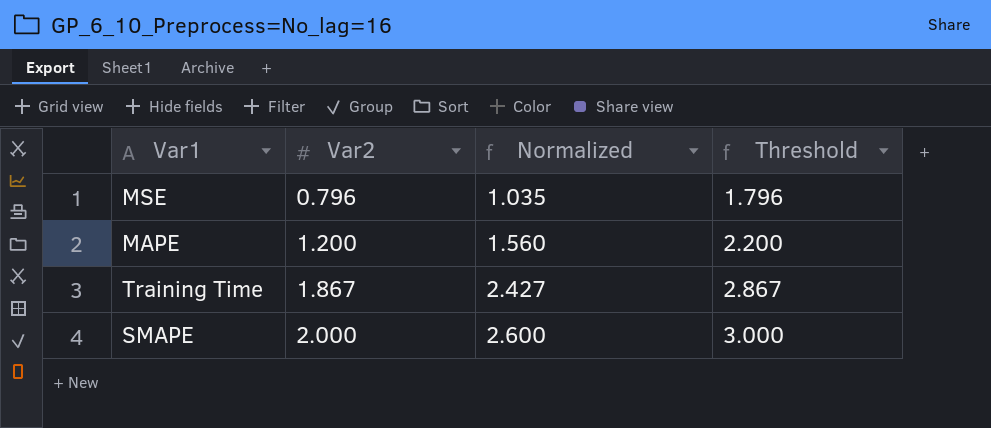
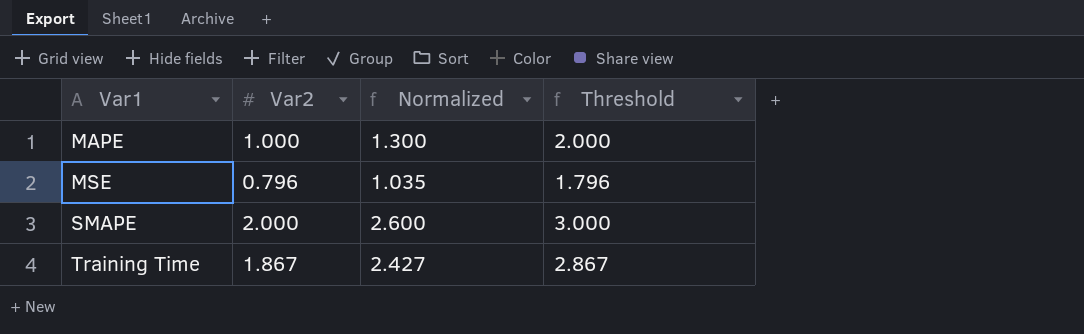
row order: Var2 ascending -> Var1 ascending
MAPE | Var2: 1.200 -> 1.000
MAPE | Normalized: 1.560 -> 1.300
MAPE | Threshold: 2.200 -> 2.000

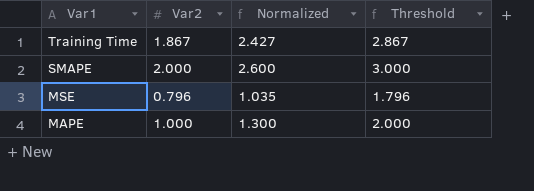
row order: Var1 ascending -> Var1 descending

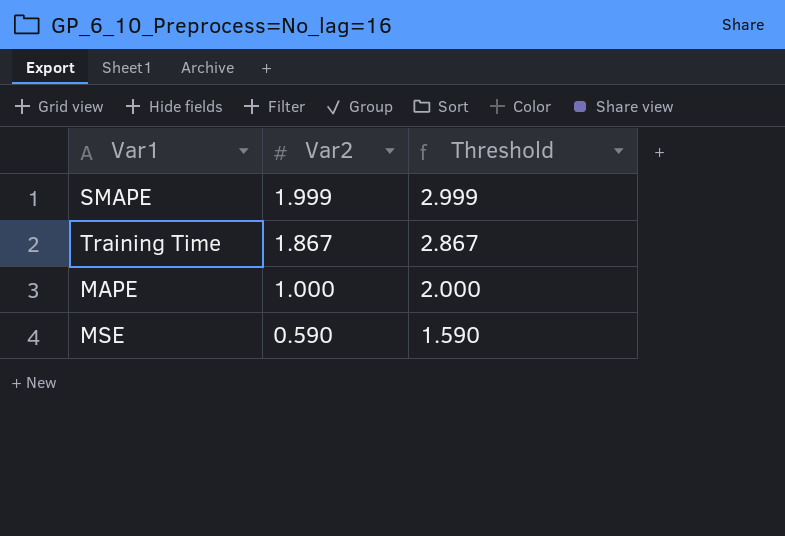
row order: Var1 descending -> Var2 descending
column Normalized | formula: [Var2] * 1.3 -> none
SMAPE | Var2: 2.000 -> 1.999
SMAPE | Threshold: 3.000 -> 2.999
MSE | Var2: 0.796 -> 0.590
MSE | Threshold: 1.796 -> 1.590

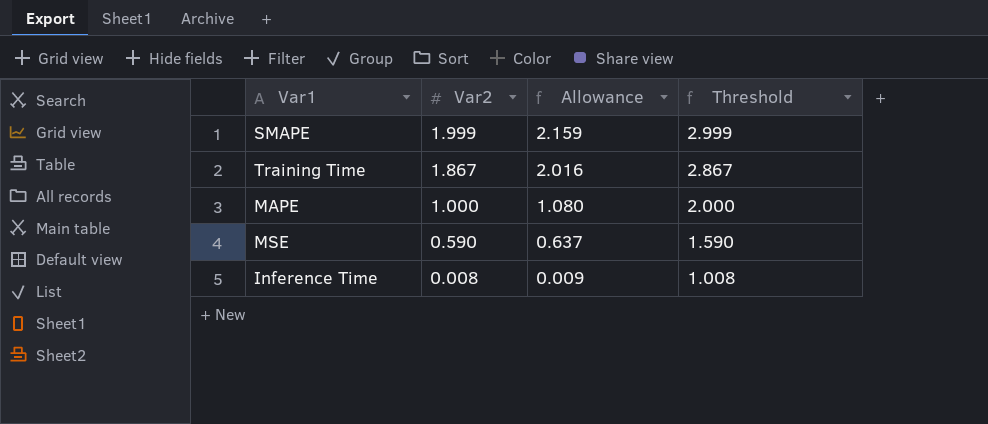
column Allowance | formula: none -> [Var2] * 1.08
row Inference Time: none -> 0.008 | 0.009 | 1.008

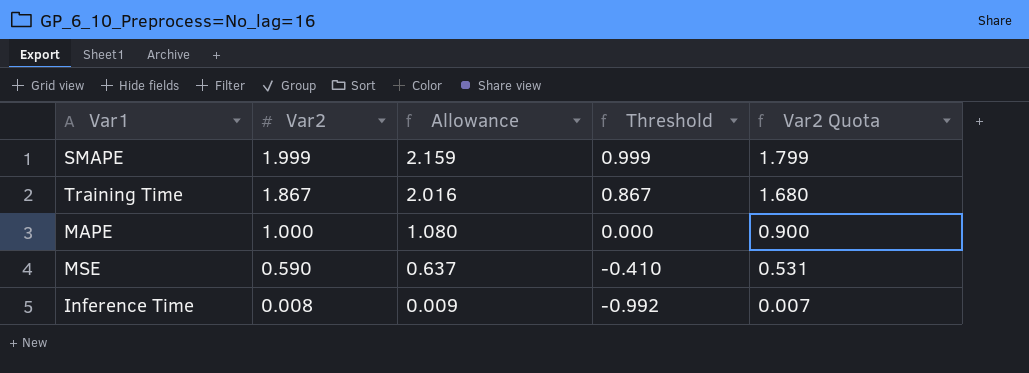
column Threshold | formula: [Var2] + 1 -> [Var2] - 1
column Var2 Quota | formula: none -> [Var2] * 0.9

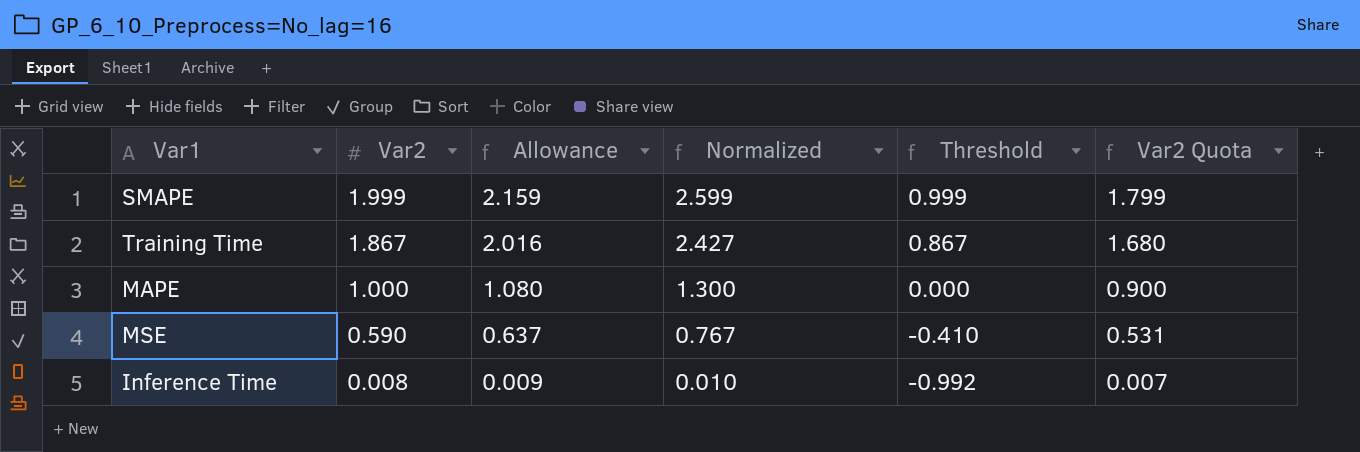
column Normalized | formula: none -> [Var2] * 1.3

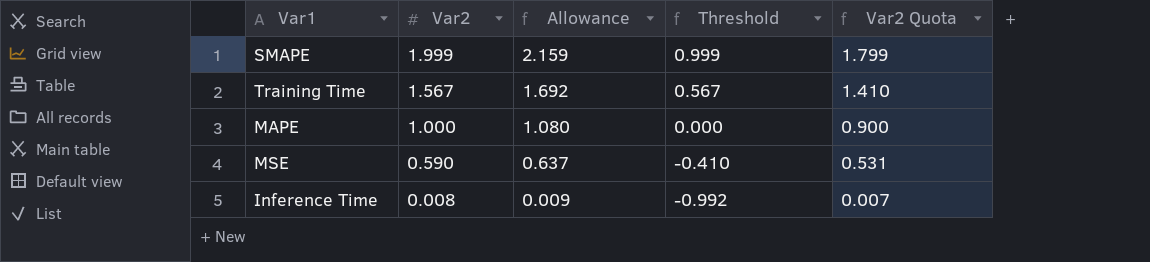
column Normalized | formula: [Var2] * 1.3 -> none
Training Time | Var2: 1.867 -> 1.567
Training Time | Allowance: 2.016 -> 1.692
Training Time | Threshold: 0.867 -> 0.567
Training Time | Var2 Quota: 1.680 -> 1.410

